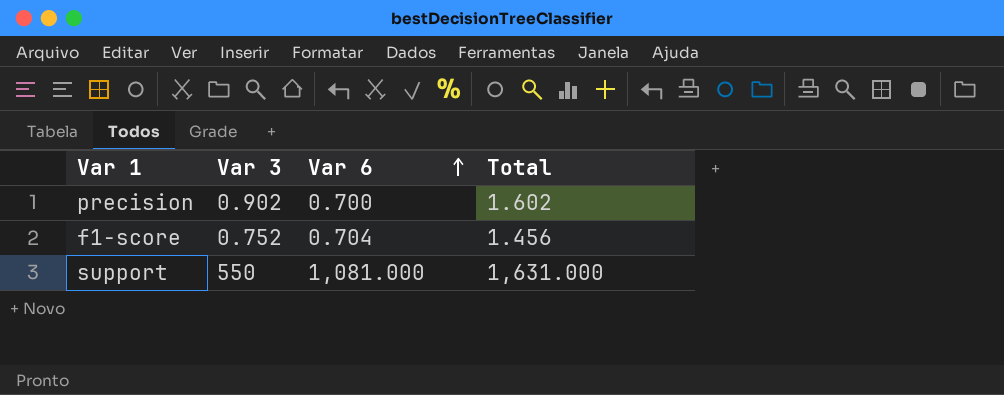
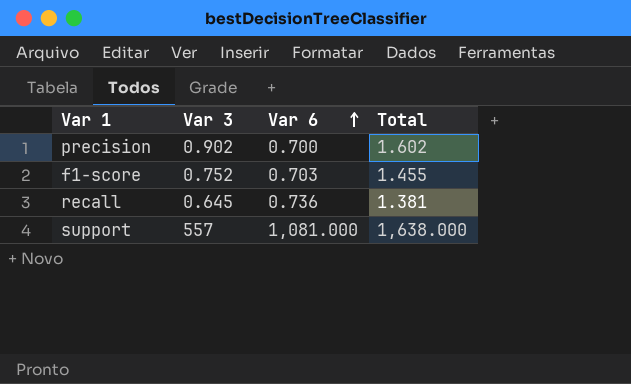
f1-score | Var 6: 0.704 -> 0.703
f1-score | Total: 1.456 -> 1.455
row recall: none -> 0.645 | 0.736 | 1.381
support | Var 3: 550 -> 557
support | Total: 1,631.000 -> 1,638.000

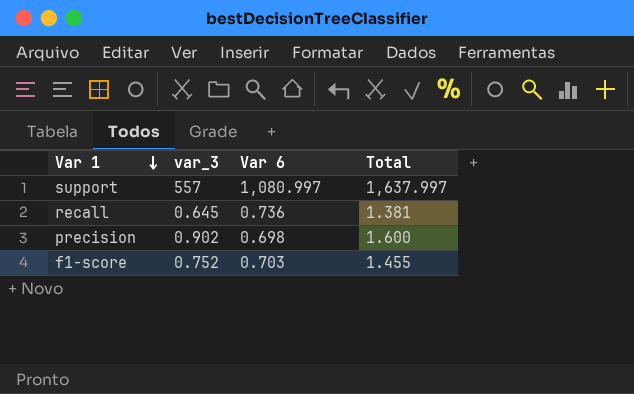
row order: Var 6 ascending -> Var 1 descending
column name: Var 3 -> var_3
support | Var 6: 1,081.000 -> 1,080.997
support | Total: 1,638.000 -> 1,637.997
precision | Var 6: 0.700 -> 0.698
precision | Total: 1.602 -> 1.600

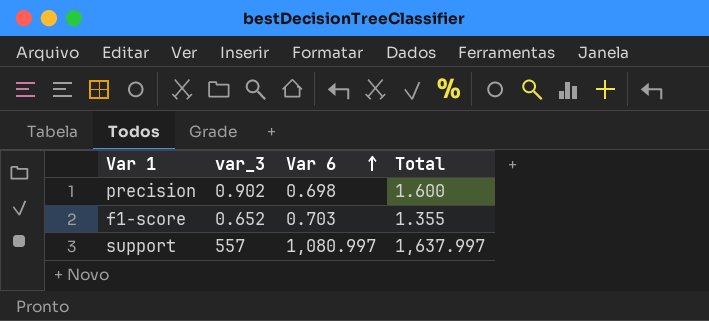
row order: Var 1 descending -> Var 6 ascending
row recall: 0.645 | 0.736 | 1.381 -> none
f1-score | var_3: 0.752 -> 0.652
f1-score | Total: 1.455 -> 1.355

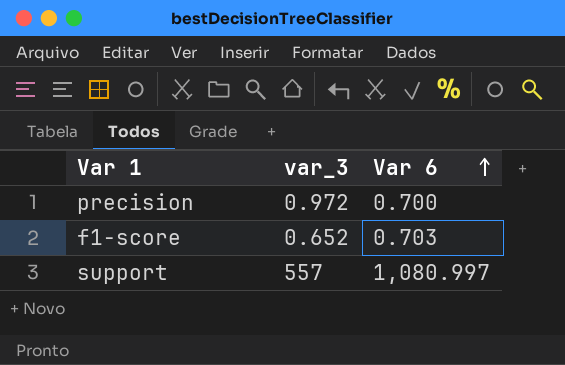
column Total | formula: [var_3] + [Var 6] -> none
precision | var_3: 0.902 -> 0.972
precision | Var 6: 0.698 -> 0.700

